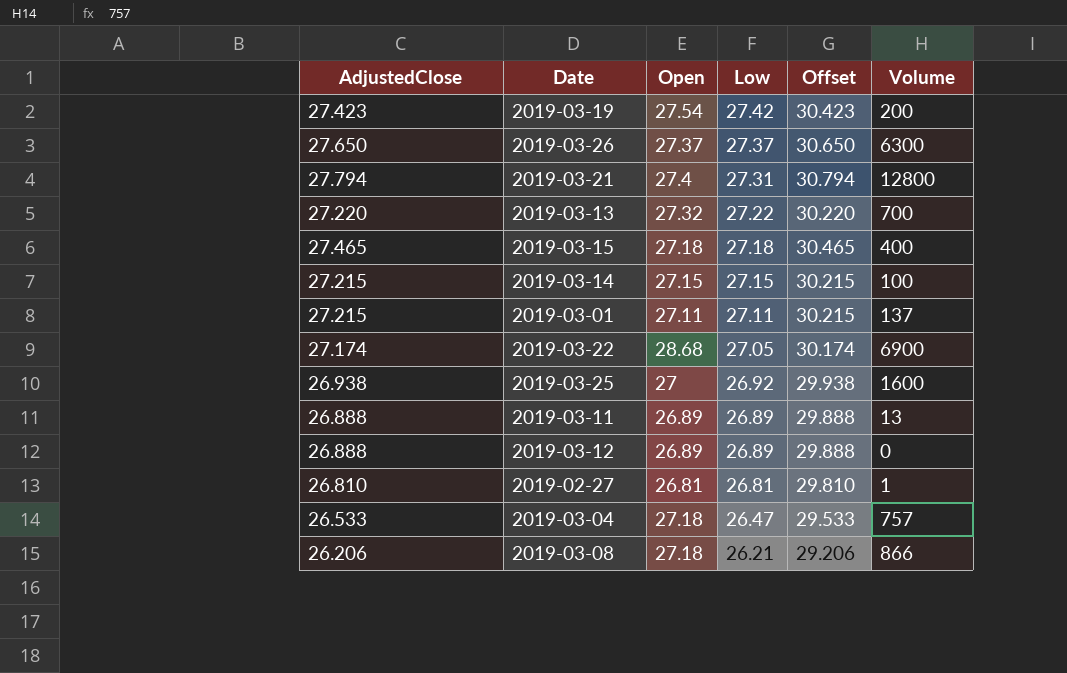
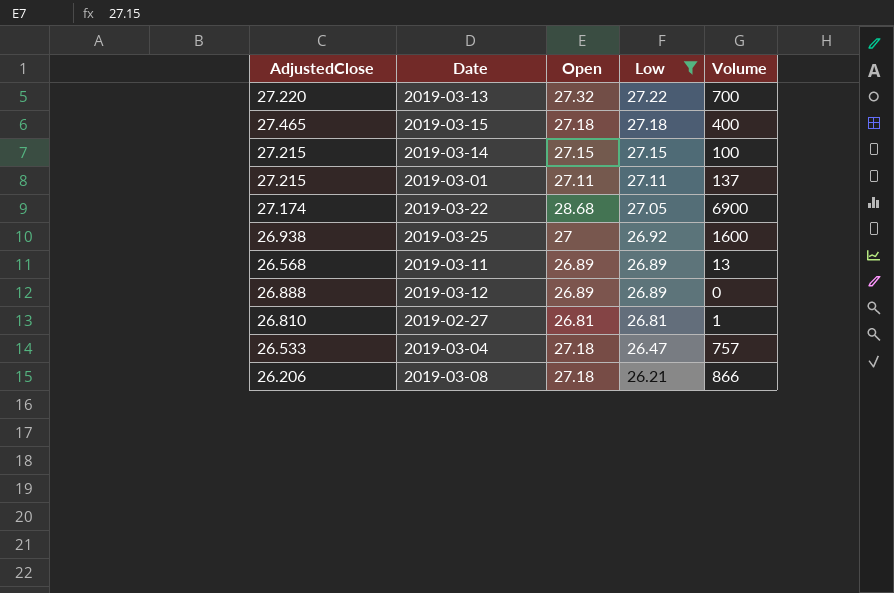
filter: none -> Low <= 27.22
column Offset | formula: [AdjustedClose] + 3 -> none
2019-03-11 | AdjustedClose: 26.888 -> 26.568

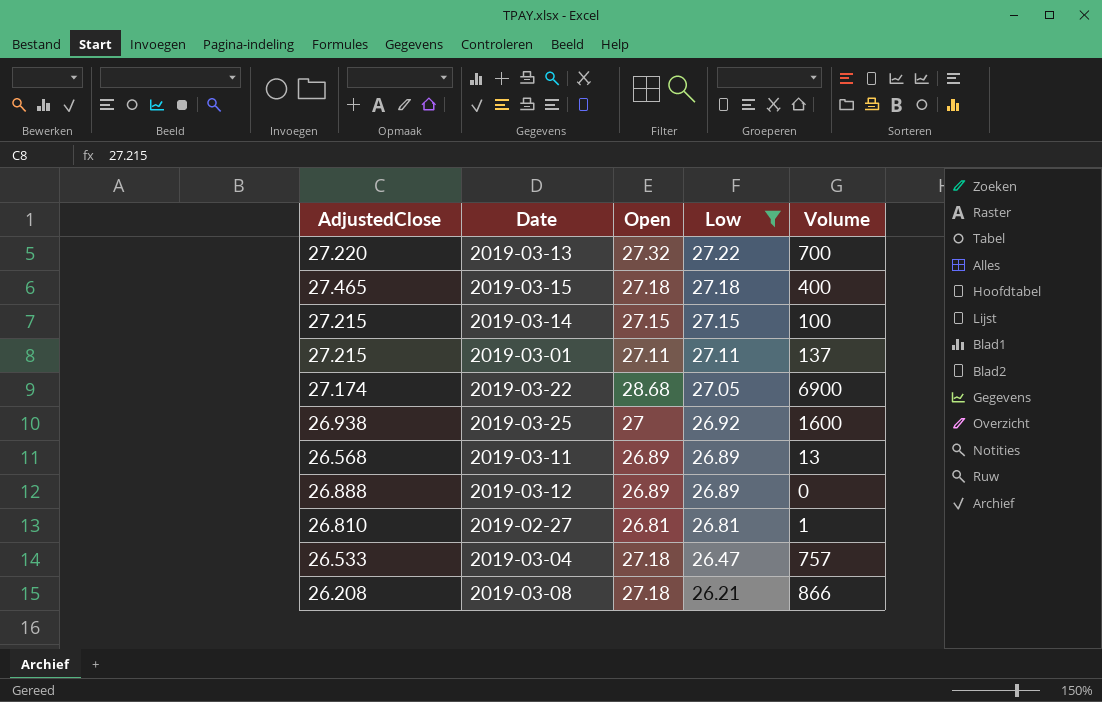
2019-03-08 | AdjustedClose: 26.206 -> 26.208

